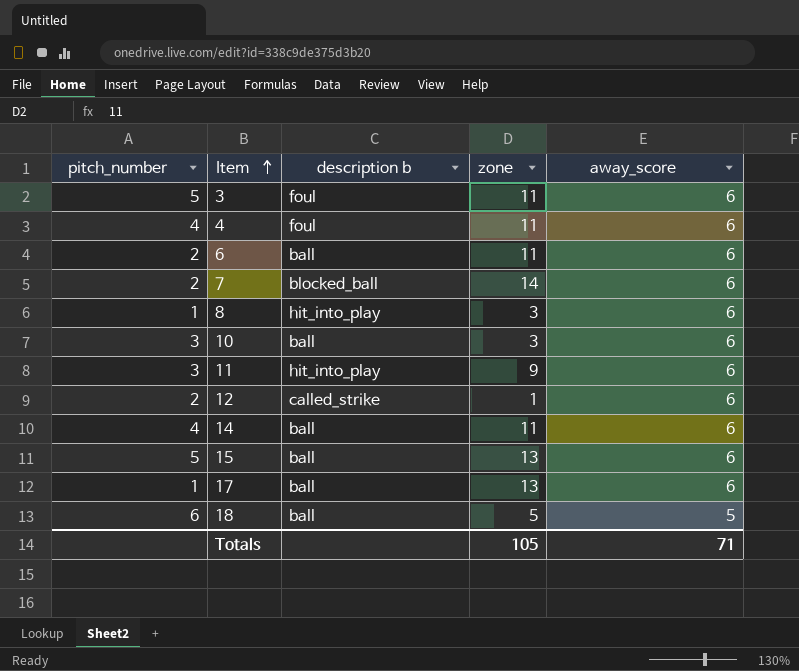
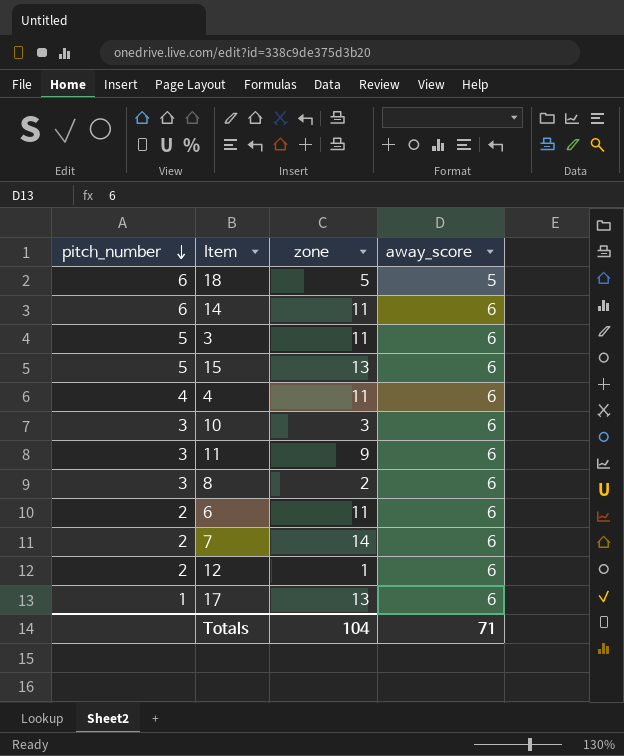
row order: Item ascending -> pitch_number descending
column description b | position: 3 -> none
14 | pitch_number: 4 -> 6
8 | pitch_number: 1 -> 3
8 | zone: 3 -> 2
Totals | zone: 105 -> 104

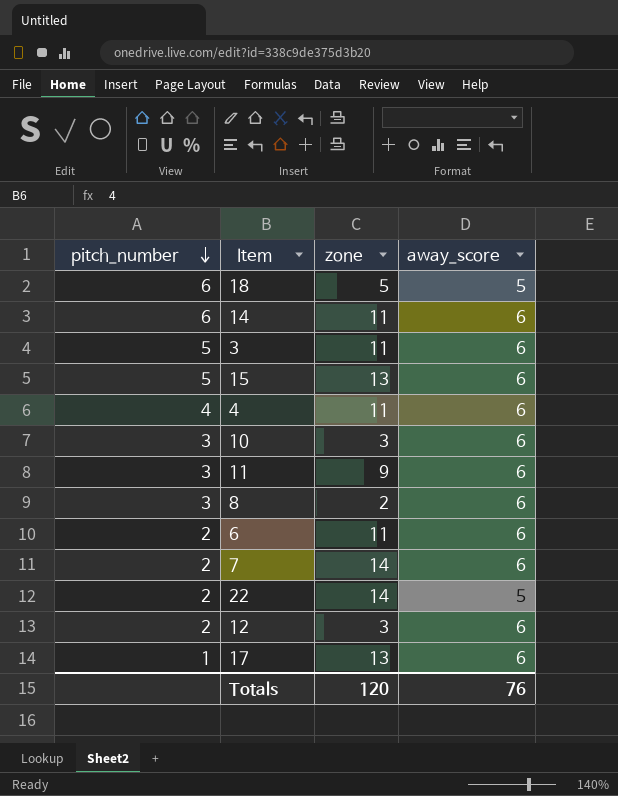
row 22: none -> 2 | 14 | 5
12 | zone: 1 -> 3
Totals | zone: 104 -> 120
Totals | away_score: 71 -> 76

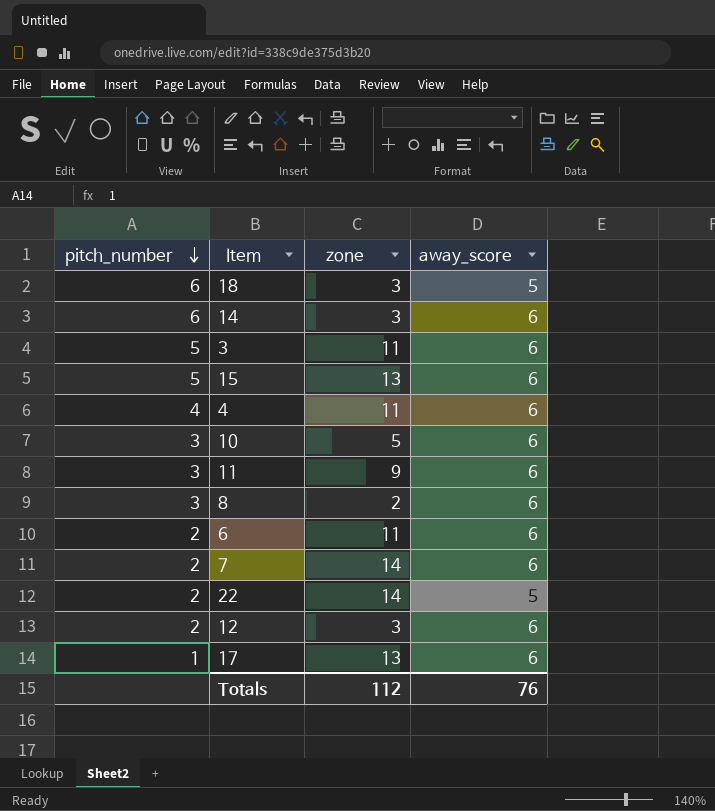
18 | zone: 5 -> 3
14 | zone: 11 -> 3
10 | zone: 3 -> 5
Totals | zone: 120 -> 112

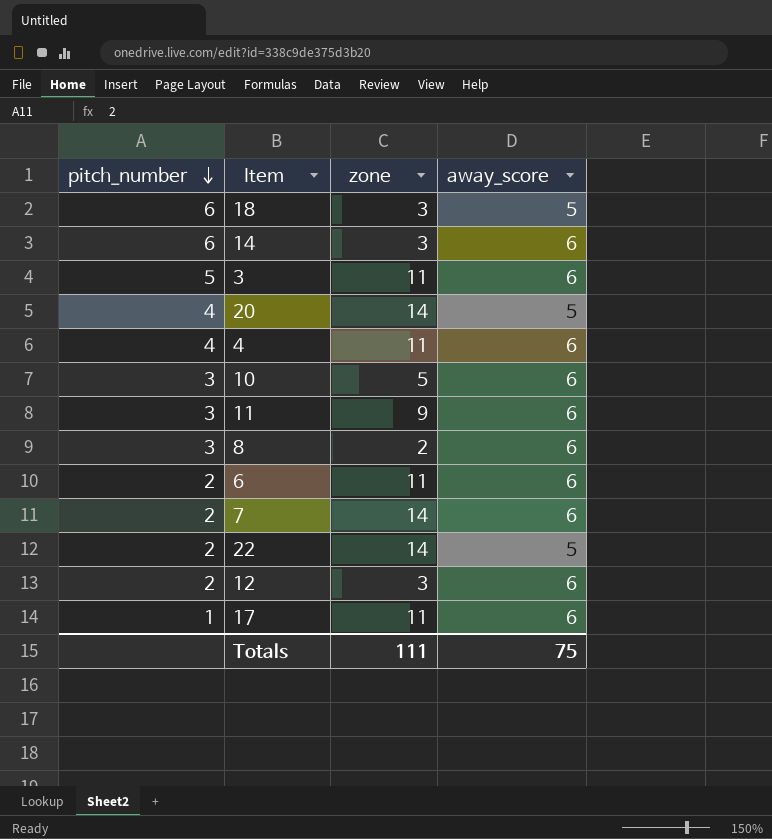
row 15: 5 | 13 | 6 -> none
row 20: none -> 4 | 14 | 5
17 | zone: 13 -> 11
Totals | zone: 112 -> 111
Totals | away_score: 76 -> 75

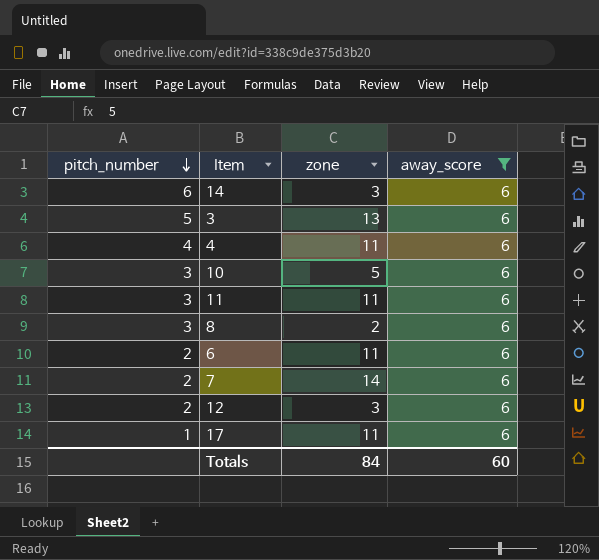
filter: none -> away_score = 6
3 | zone: 11 -> 13
11 | zone: 9 -> 11
Totals | zone: 111 -> 84
Totals | away_score: 75 -> 60

